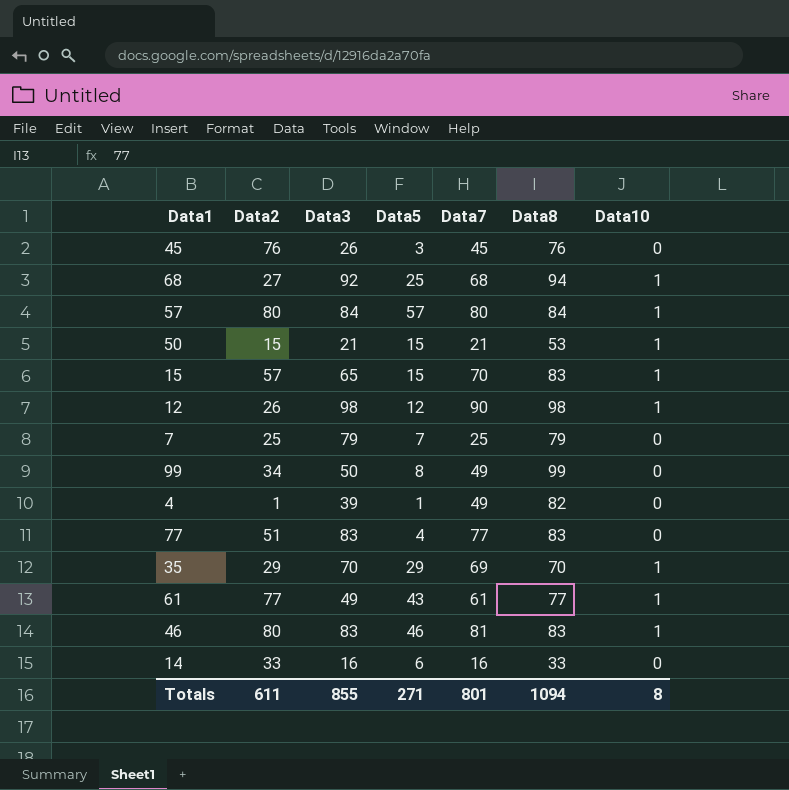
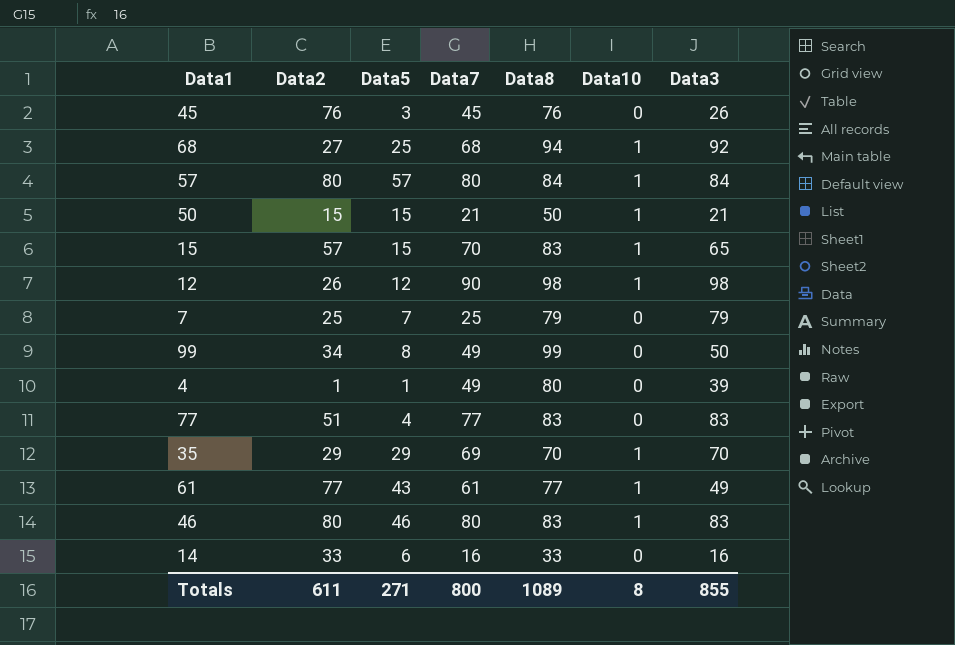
column Data3 | position: 3 -> 7
50 | Data8: 53 -> 50
4 | Data8: 82 -> 80
46 | Data7: 81 -> 80
Totals | Data7: 801 -> 800
Totals | Data8: 1094 -> 1089

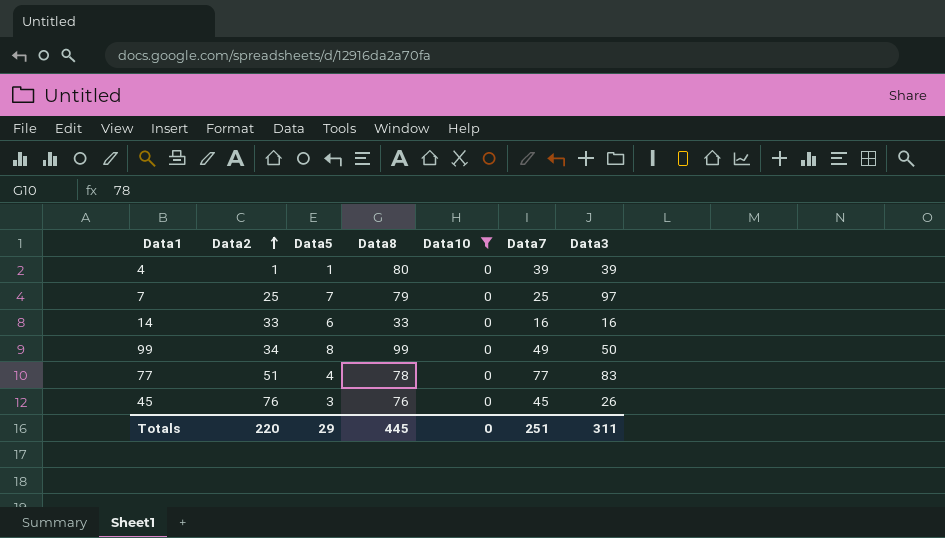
filter: none -> Data10 = 0
row order: none -> Data2 ascending
column Data7 | position: 4 -> 6
4 | Data7: 49 -> 39
7 | Data3: 79 -> 97
77 | Data8: 83 -> 78
Totals | Data2: 611 -> 220
Totals | Data5: 271 -> 29
Totals | Data8: 1089 -> 445
Totals | Data10: 8 -> 0
Totals | Data7: 800 -> 251
Totals | Data3: 855 -> 311

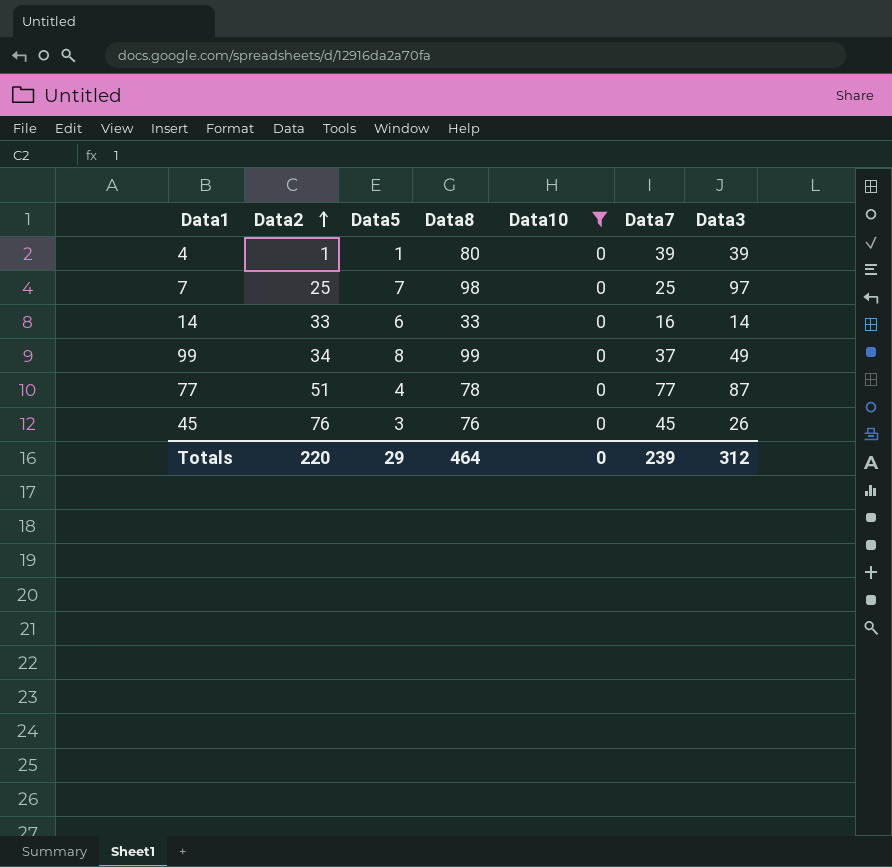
7 | Data8: 79 -> 98
14 | Data3: 16 -> 14
99 | Data7: 49 -> 37
99 | Data3: 50 -> 49
77 | Data3: 83 -> 87
Totals | Data8: 445 -> 464
Totals | Data7: 251 -> 239
Totals | Data3: 311 -> 312

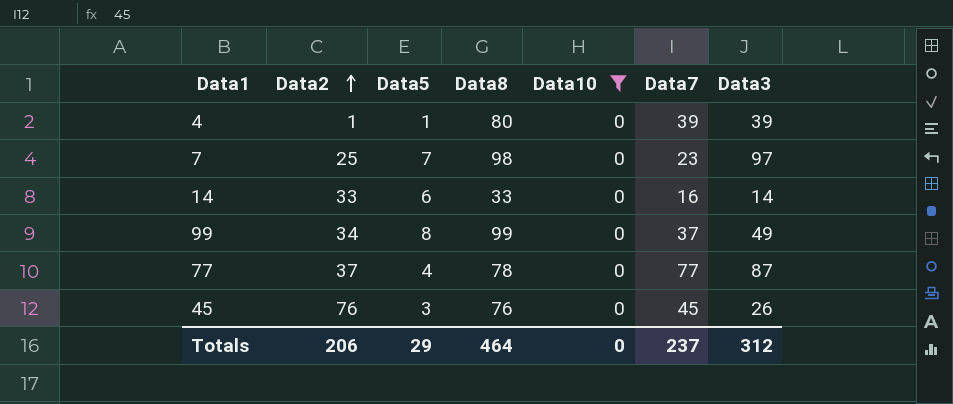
7 | Data7: 25 -> 23
77 | Data2: 51 -> 37
Totals | Data2: 220 -> 206
Totals | Data7: 239 -> 237

